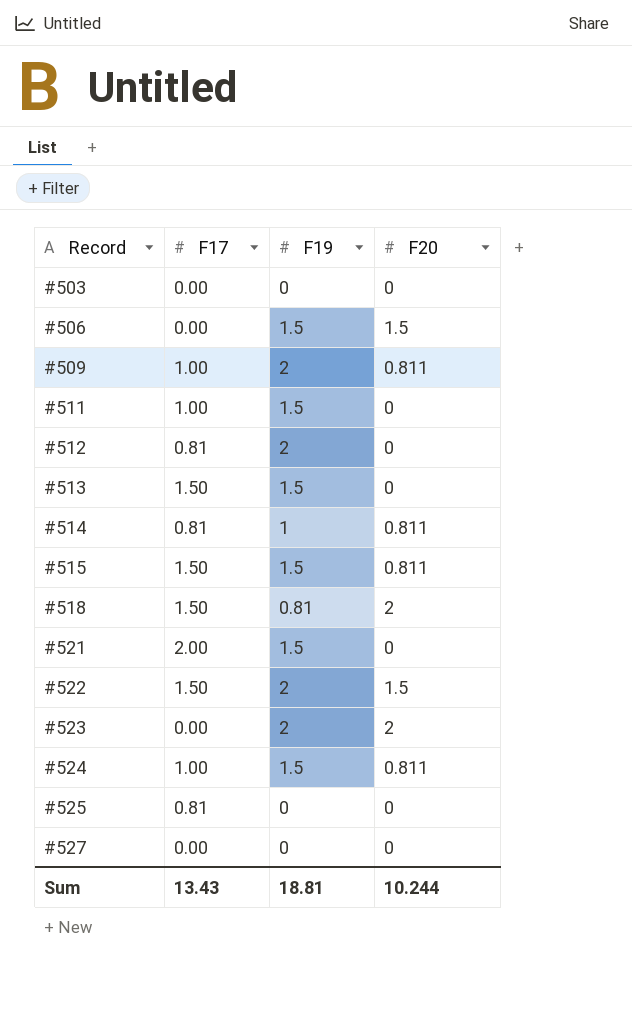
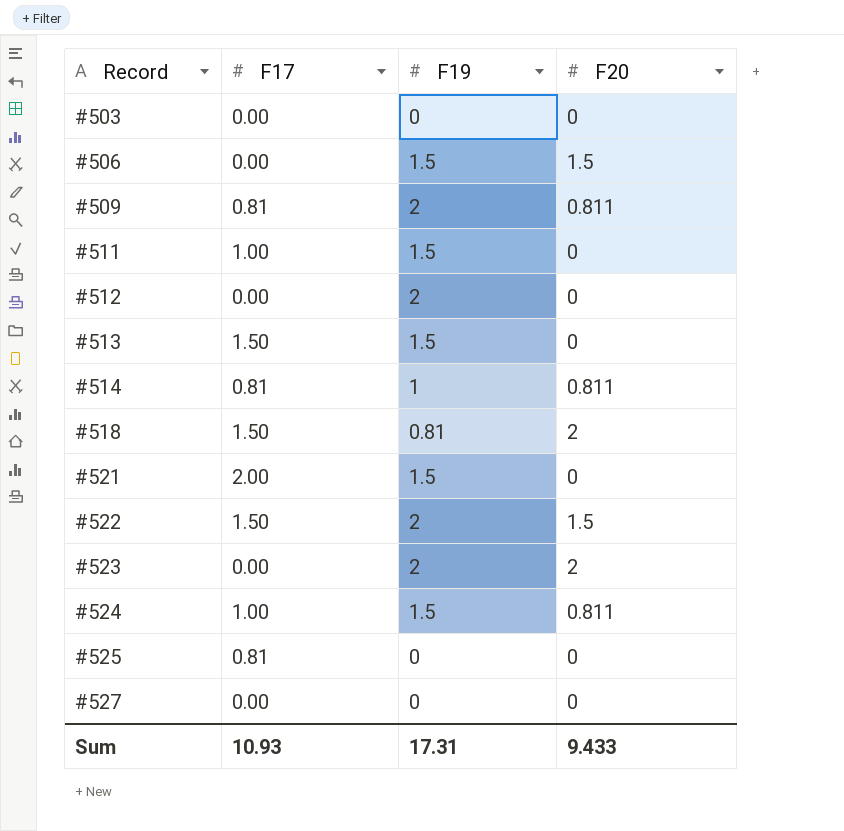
row #515: 1.50 | 1.5 | 0.811 -> none
#509 | F17: 1.00 -> 0.81
#512 | F17: 0.81 -> 0.00
Sum | F17: 13.43 -> 10.93
Sum | F19: 18.81 -> 17.31
Sum | F20: 10.244 -> 9.433

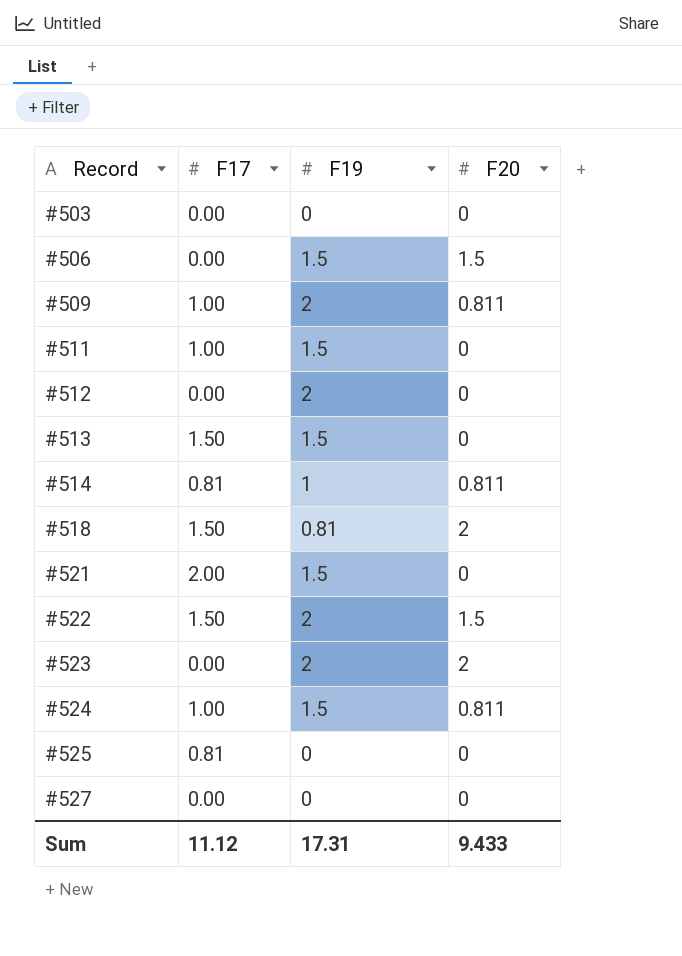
#509 | F17: 0.81 -> 1.00
Sum | F17: 10.93 -> 11.12

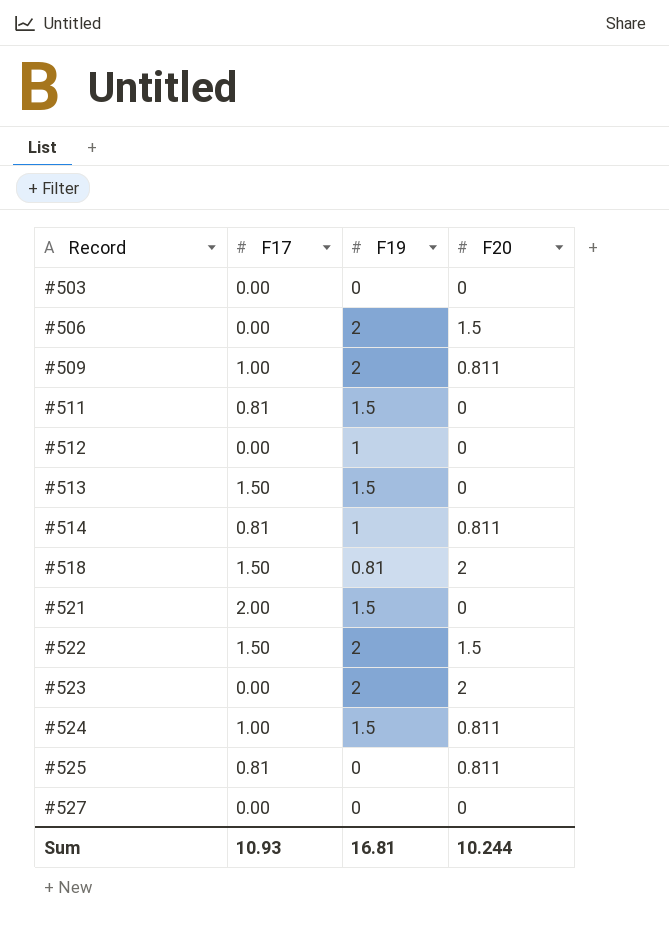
#506 | F19: 1.5 -> 2
#511 | F17: 1.00 -> 0.81
#512 | F19: 2 -> 1
#525 | F20: 0 -> 0.811
Sum | F17: 11.12 -> 10.93
Sum | F19: 17.31 -> 16.81
Sum | F20: 9.433 -> 10.244

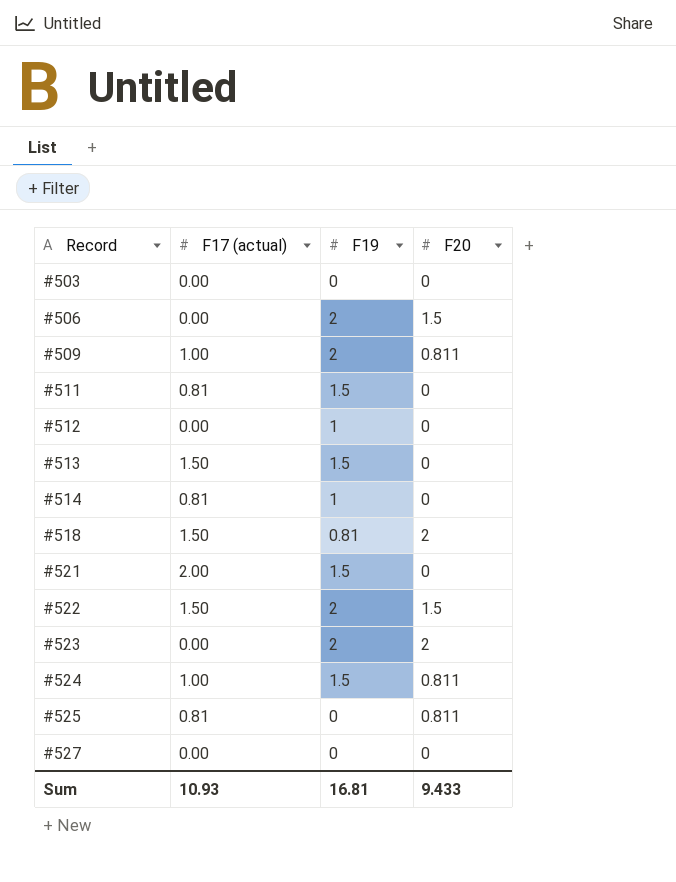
column name: F17 -> F17 (actual)
#514 | F20: 0.811 -> 0
Sum | F20: 10.244 -> 9.433

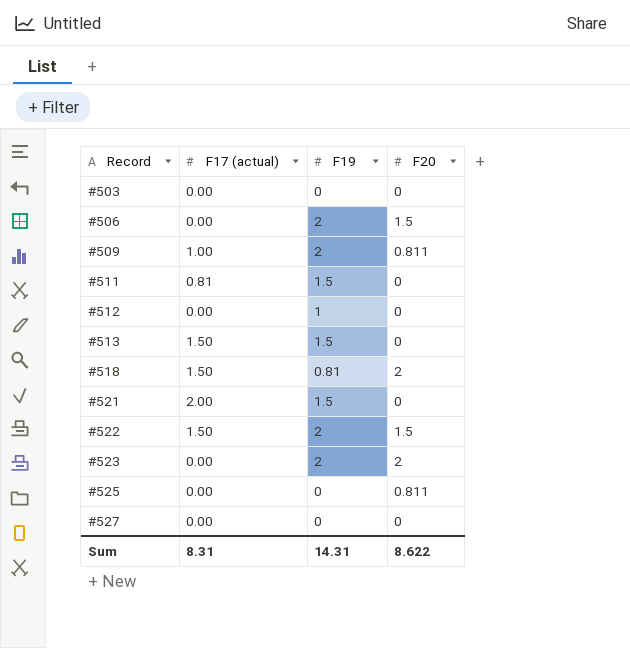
row #514: 0.81 | 1 | 0 -> none
row #524: 1.00 | 1.5 | 0.811 -> none
#525 | F17 (actual): 0.81 -> 0.00
Sum | F17 (actual): 10.93 -> 8.31
Sum | F19: 16.81 -> 14.31
Sum | F20: 9.433 -> 8.622

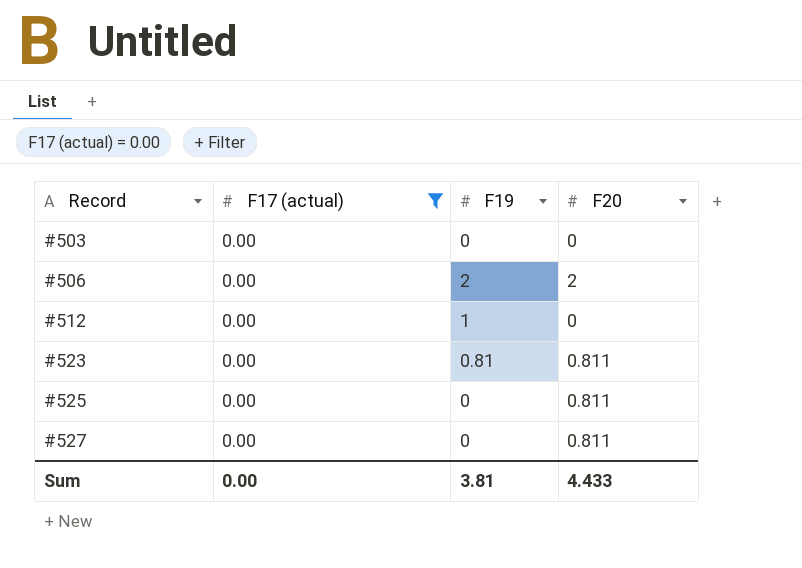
filter: none -> F17 (actual) = 0.00
#506 | F20: 1.5 -> 2
#523 | F19: 2 -> 0.81
#523 | F20: 2 -> 0.811
#527 | F20: 0 -> 0.811
Sum | F17 (actual): 8.31 -> 0.00
Sum | F19: 14.31 -> 3.81
Sum | F20: 8.622 -> 4.433

